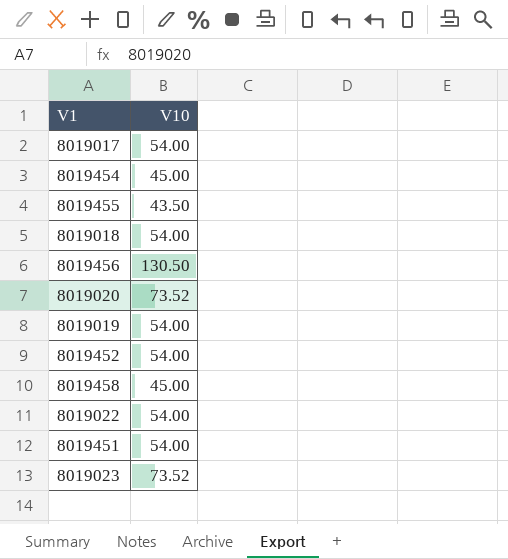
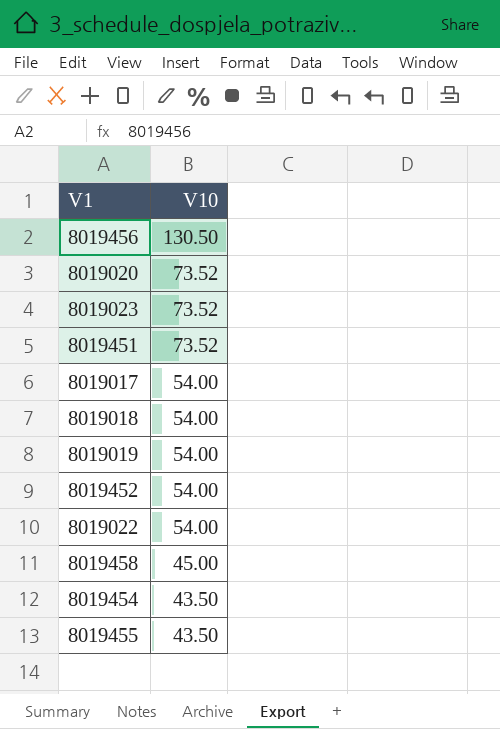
row order: none -> V10 descending
8019451 | V10: 54.00 -> 73.52
8019454 | V10: 45.00 -> 43.50

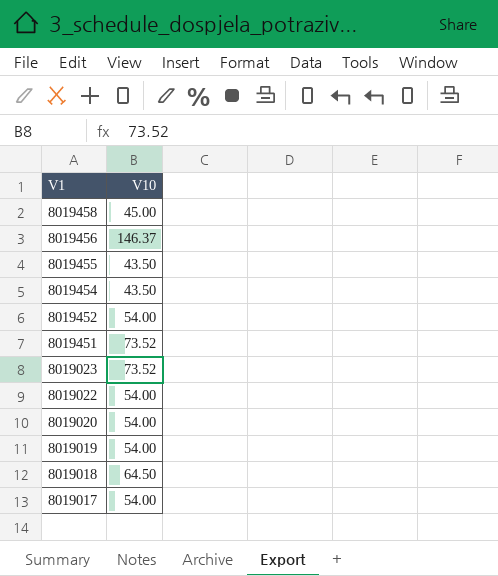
row order: V10 descending -> V1 descending
8019456 | V10: 130.50 -> 146.37
8019020 | V10: 73.52 -> 54.00
8019018 | V10: 54.00 -> 64.50

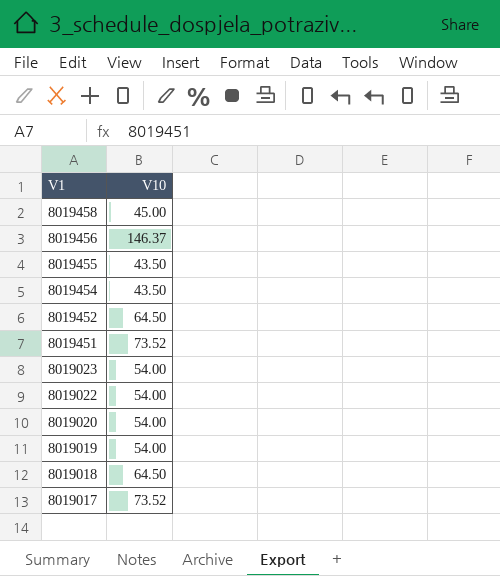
8019452 | V10: 54.00 -> 64.50
8019023 | V10: 73.52 -> 54.00
8019017 | V10: 54.00 -> 73.52

